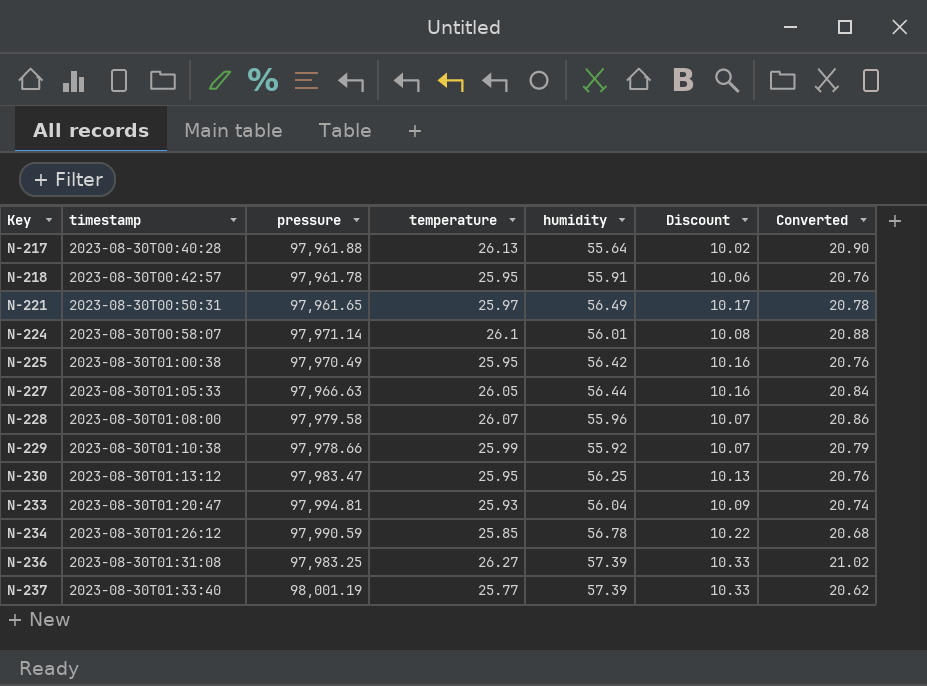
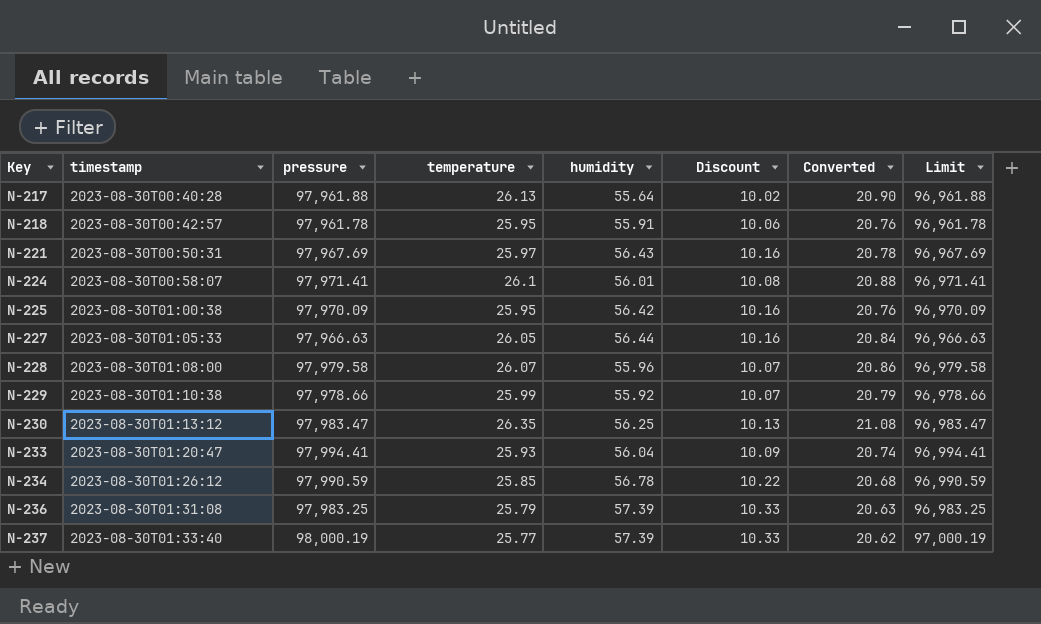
column Limit | formula: none -> [pressure] - 1000
N-221 | pressure: 97,961.65 -> 97,967.69
N-221 | humidity: 56.49 -> 56.43
N-221 | Discount: 10.17 -> 10.16
N-224 | pressure: 97,971.14 -> 97,971.41
N-225 | pressure: 97,970.49 -> 97,970.09
N-230 | temperature: 25.95 -> 26.35
N-230 | Converted: 20.76 -> 21.08
N-233 | pressure: 97,994.81 -> 97,994.41
N-236 | temperature: 26.27 -> 25.79
N-236 | Converted: 21.02 -> 20.63
N-237 | pressure: 98,001.19 -> 98,000.19

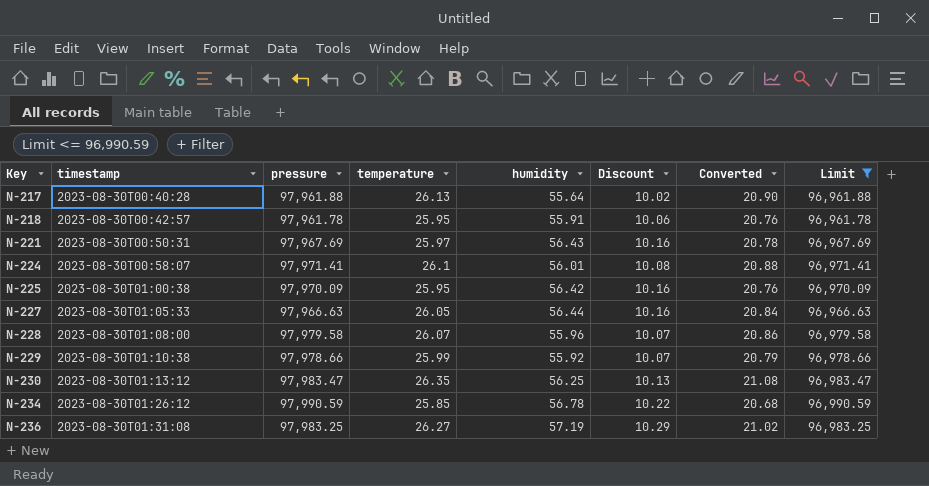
filter: none -> Limit <= 96,990.59
N-236 | temperature: 25.79 -> 26.27
N-236 | humidity: 57.39 -> 57.19
N-236 | Discount: 10.33 -> 10.29
N-236 | Converted: 20.63 -> 21.02

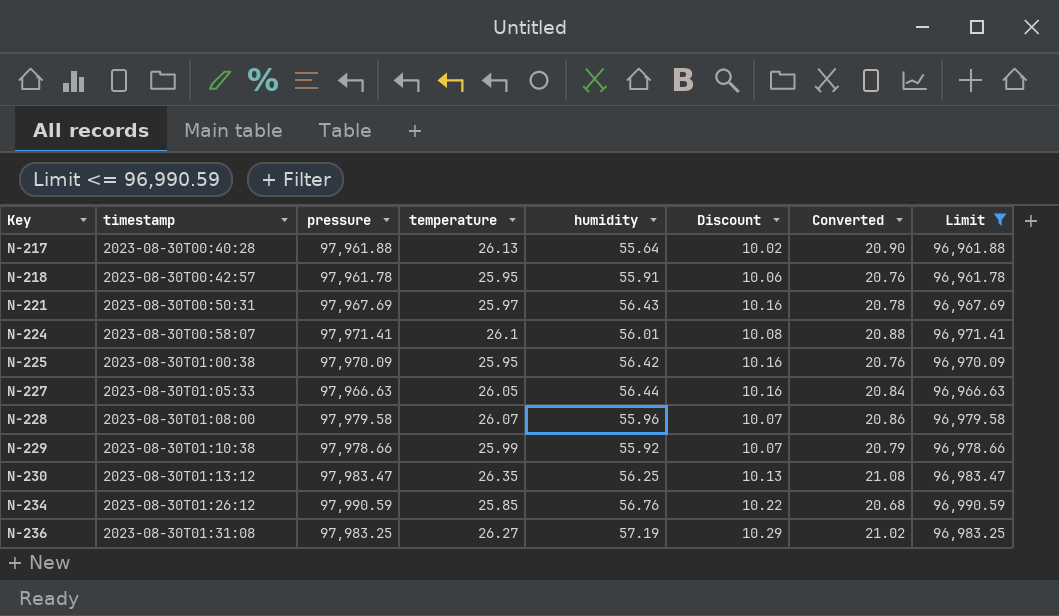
N-234 | humidity: 56.78 -> 56.76

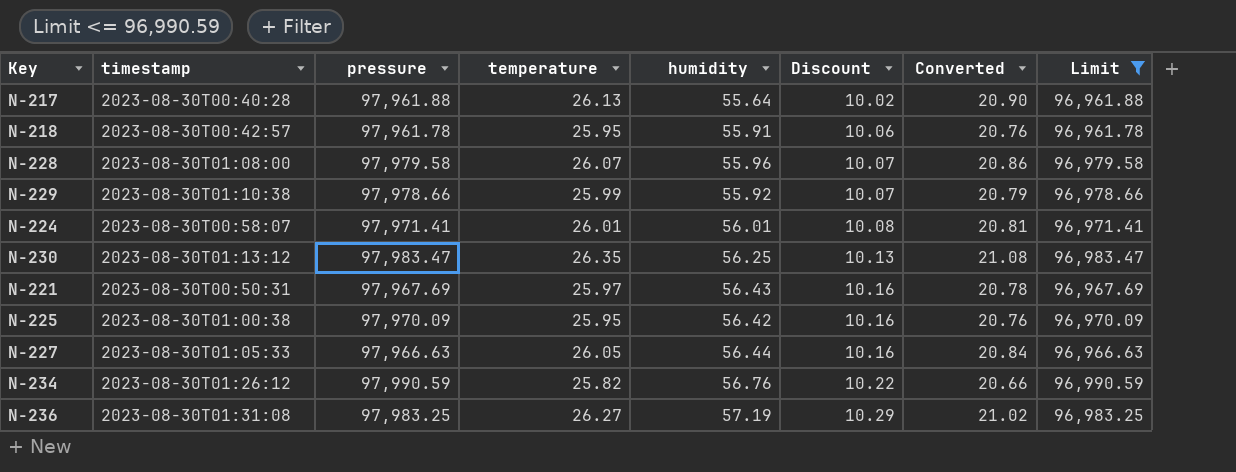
row order: Key ascending -> Discount ascending
N-224 | temperature: 26.1 -> 26.01
N-224 | Converted: 20.88 -> 20.81
N-234 | temperature: 25.85 -> 25.82
N-234 | Converted: 20.68 -> 20.66

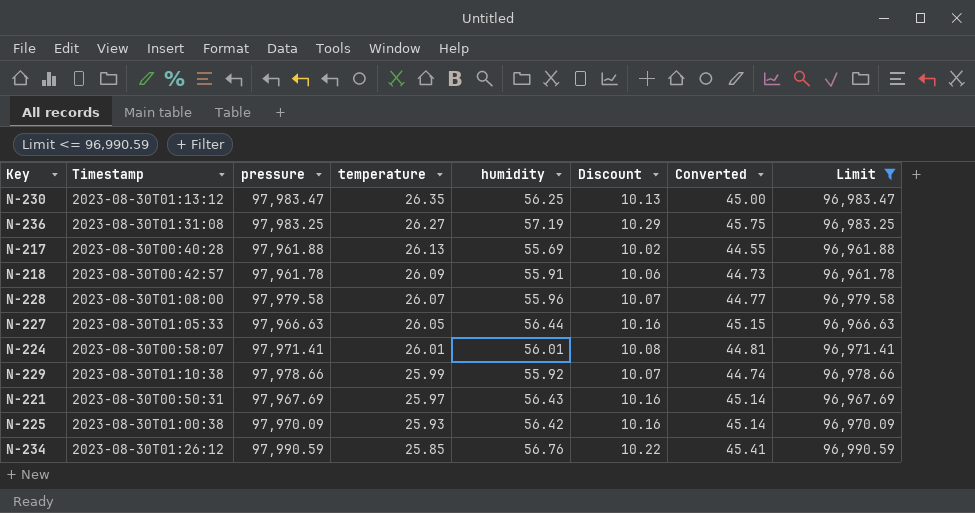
row order: Discount ascending -> temperature descending
column name: timestamp -> Timestamp
column Converted | formula: [temperature] * 0.8 -> [humidity] * 0.8
N-217 | humidity: 55.64 -> 55.69
N-218 | temperature: 25.95 -> 26.09
N-225 | temperature: 25.95 -> 25.93
N-234 | temperature: 25.82 -> 25.85

